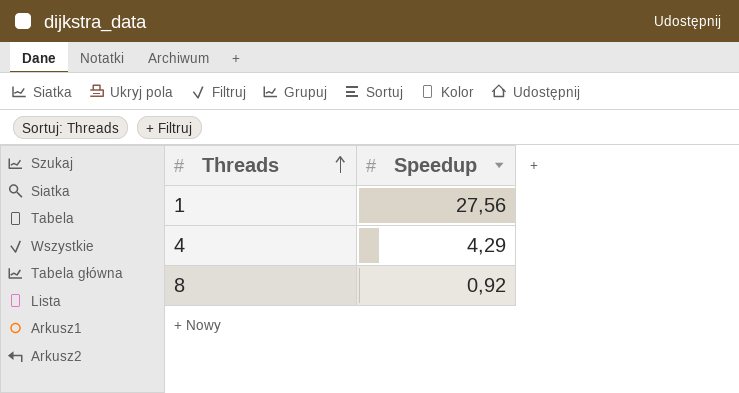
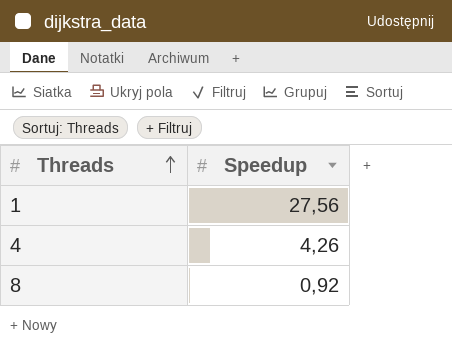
4 | Speedup: 4,29 -> 4,26

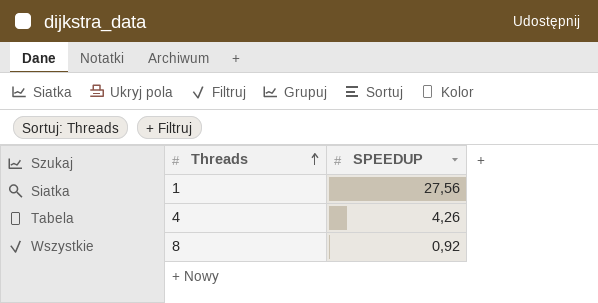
column name: Speedup -> SPEEDUP

